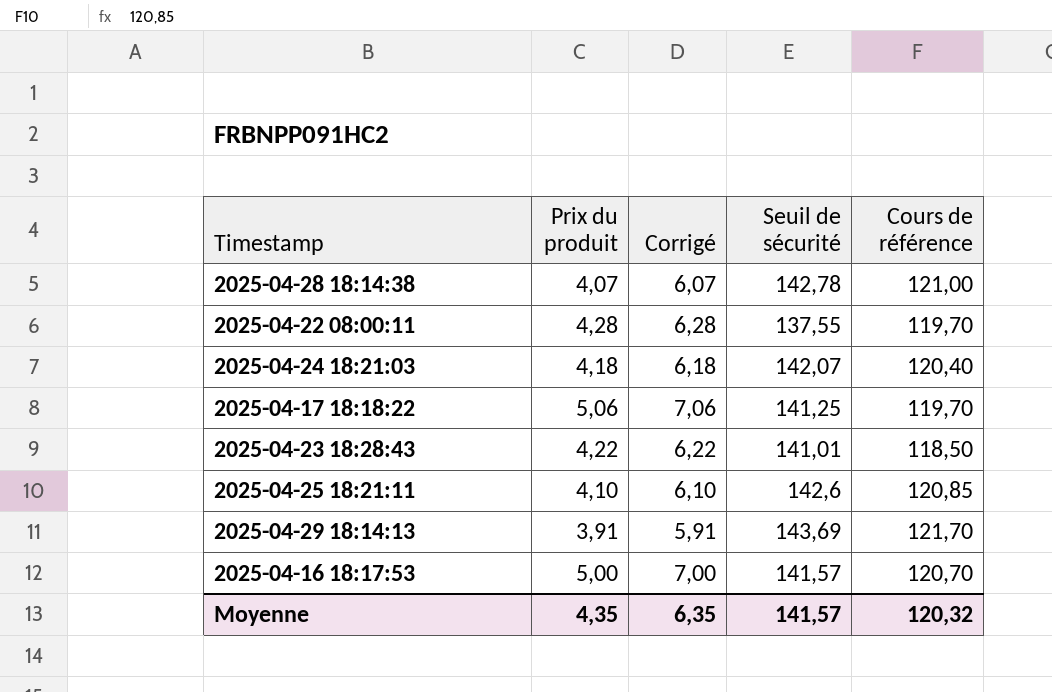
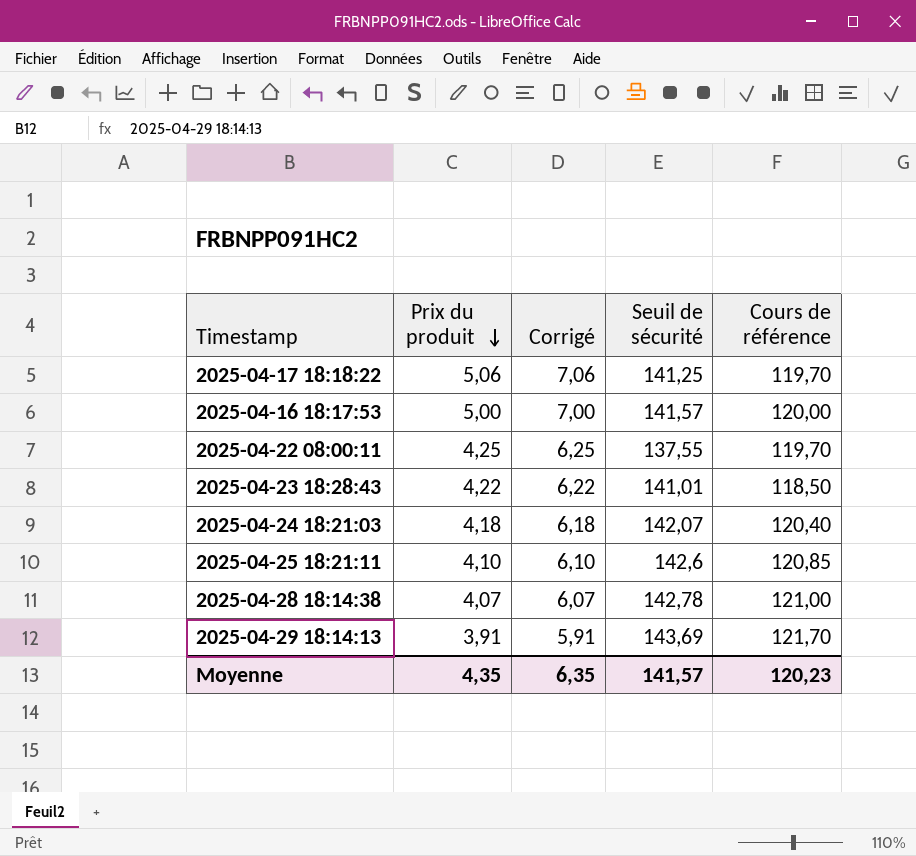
row order: none -> Prix du produit descending
2025-04-16 18:17:53 | Cours de référence: 120,70 -> 120,00
2025-04-22 08:00:11 | Prix du produit: 4,28 -> 4,25
2025-04-22 08:00:11 | Corrigé: 6,28 -> 6,25
Moyenne | Cours de référence: 120,32 -> 120,23

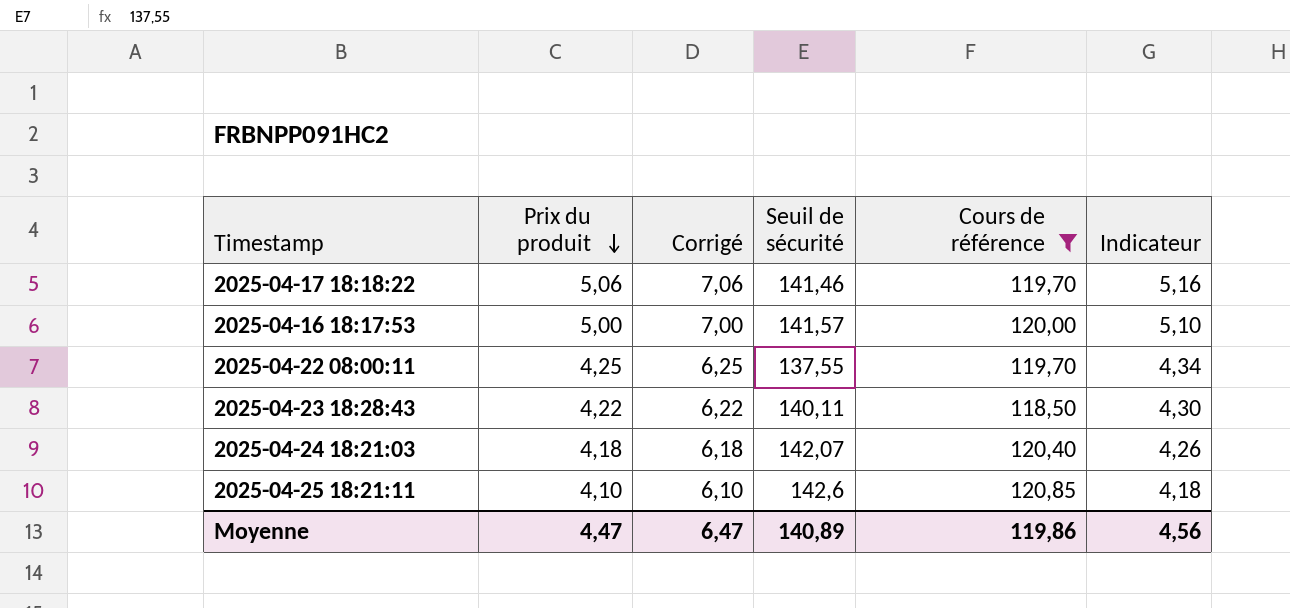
filter: none -> Cours de référence <= 120,85
column Indicateur | formula: none -> [Prix du produit] * 1,02
2025-04-17 18:18:22 | Seuil de sécurité: 141,25 -> 141,46
2025-04-23 18:28:43 | Seuil de sécurité: 141,01 -> 140,11
Moyenne | Prix du produit: 4,35 -> 4,47
Moyenne | Corrigé: 6,35 -> 6,47
Moyenne | Seuil de sécurité: 141,57 -> 140,89
Moyenne | Cours de référence: 120,23 -> 119,86

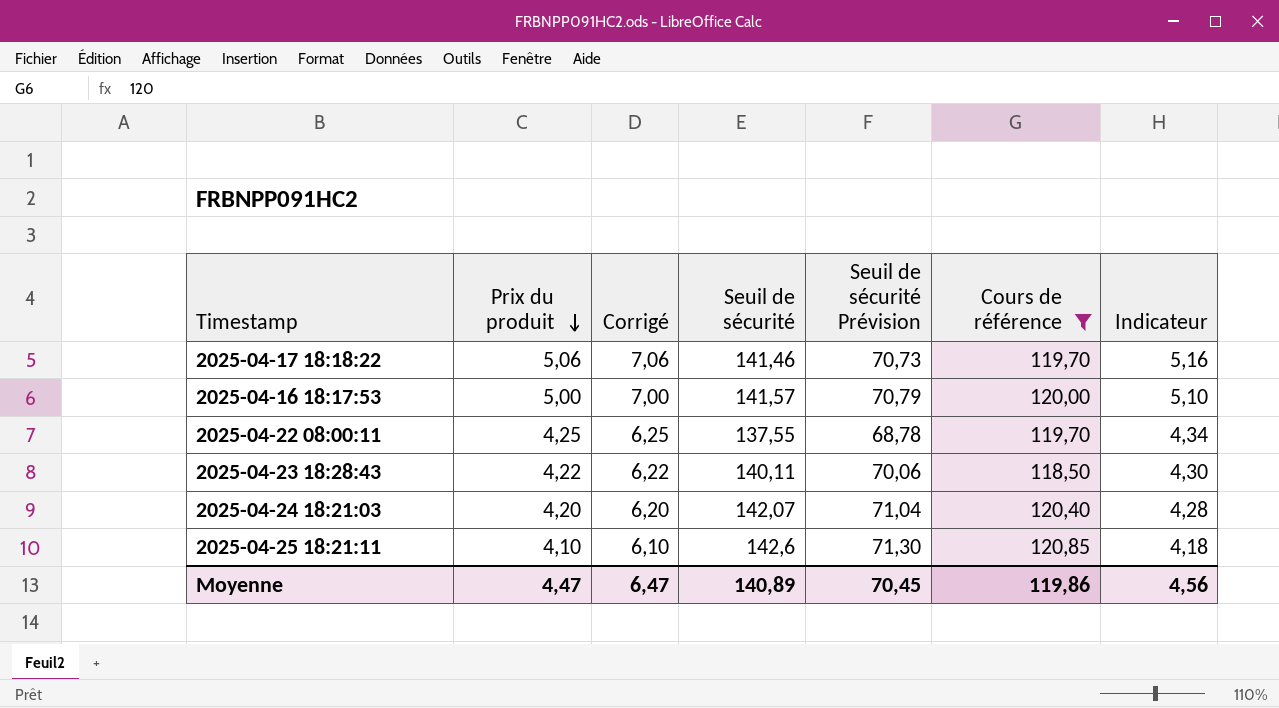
column Seuil de sécurité Prévision | formula: none -> [Seuil de sécurité] * 0,5
2025-04-24 18:21:03 | Prix du produit: 4,18 -> 4,20
2025-04-24 18:21:03 | Corrigé: 6,18 -> 6,20
2025-04-24 18:21:03 | Indicateur: 4,26 -> 4,28

